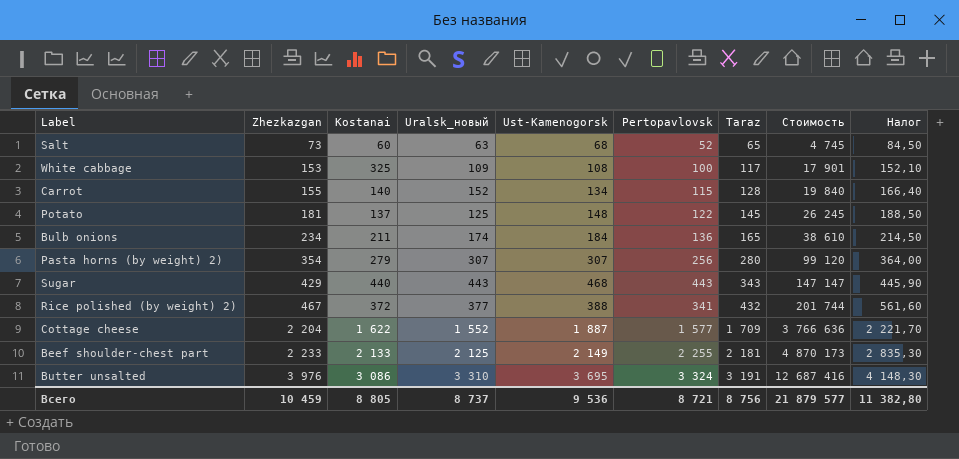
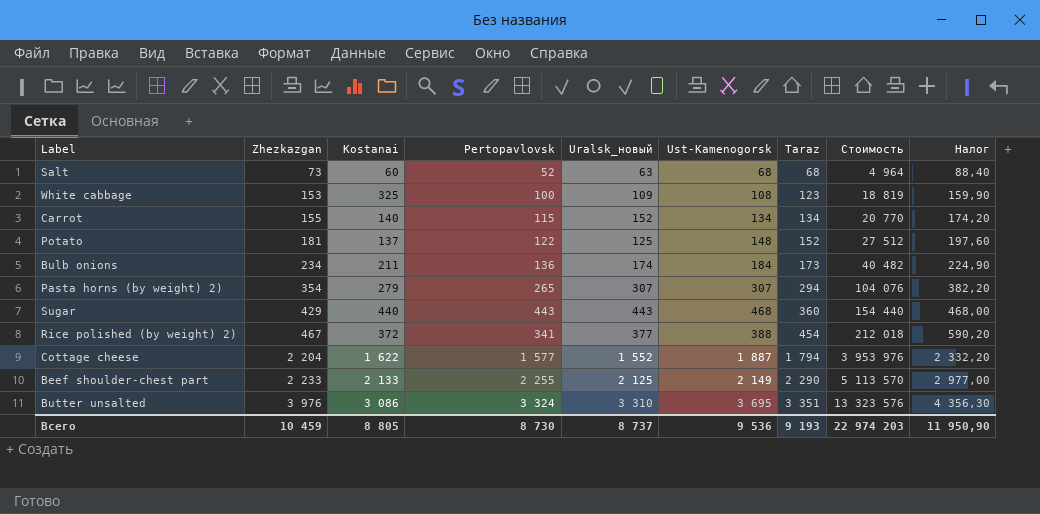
column Pertopavlovsk | position: 6 -> 4
Salt | Taraz: 65 -> 68
Salt | Стоимость: 4 745 -> 4 964
Salt | Налог: 84,50 -> 88,40
White cabbage | Taraz: 117 -> 123
White cabbage | Стоимость: 17 901 -> 18 819
White cabbage | Налог: 152,10 -> 159,90
Carrot | Taraz: 128 -> 134
Carrot | Стоимость: 19 840 -> 20 770
Carrot | Налог: 166,40 -> 174,20
Potato | Taraz: 145 -> 152
Potato | Стоимость: 26 245 -> 27 512
Potato | Налог: 188,50 -> 197,60
Bulb onions | Taraz: 165 -> 173
Bulb onions | Стоимость: 38 610 -> 40 482
Bulb onions | Налог: 214,50 -> 224,90
Pasta horns (by weight) 2) | Pertopavlovsk: 256 -> 265
Pasta horns (by weight) 2) | Taraz: 280 -> 294
Pasta horns (by weight) 2) | Стоимость: 99 120 -> 104 076
Pasta horns (by weight) 2) | Налог: 364,00 -> 382,20
Sugar | Taraz: 343 -> 360
Sugar | Стоимость: 147 147 -> 154 440
Sugar | Налог: 445,90 -> 468,00
Rice polished (by weight) 2) | Taraz: 432 -> 454
Rice polished (by weight) 2) | Стоимость: 201 744 -> 212 018
Rice polished (by weight) 2) | Налог: 561,60 -> 590,20
Cottage cheese | Taraz: 1 709 -> 1 794
Cottage cheese | Стоимость: 3 766 636 -> 3 953 976
Cottage cheese | Налог: 2 221,70 -> 2 332,20
Beef shoulder-chest part | Taraz: 2 181 -> 2 290
Beef shoulder-chest part | Стоимость: 4 870 173 -> 5 113 570
Beef shoulder-chest part | Налог: 2 835,30 -> 2 977,00
Butter unsalted | Taraz: 3 191 -> 3 351
Butter unsalted | Стоимость: 12 687 416 -> 13 323 576
Butter unsalted | Налог: 4 148,30 -> 4 356,30
Всего | Pertopavlovsk: 8 721 -> 8 730
Всего | Taraz: 8 756 -> 9 193
Всего | Стоимость: 21 879 577 -> 22 974 203
Всего | Налог: 11 382,80 -> 11 950,90

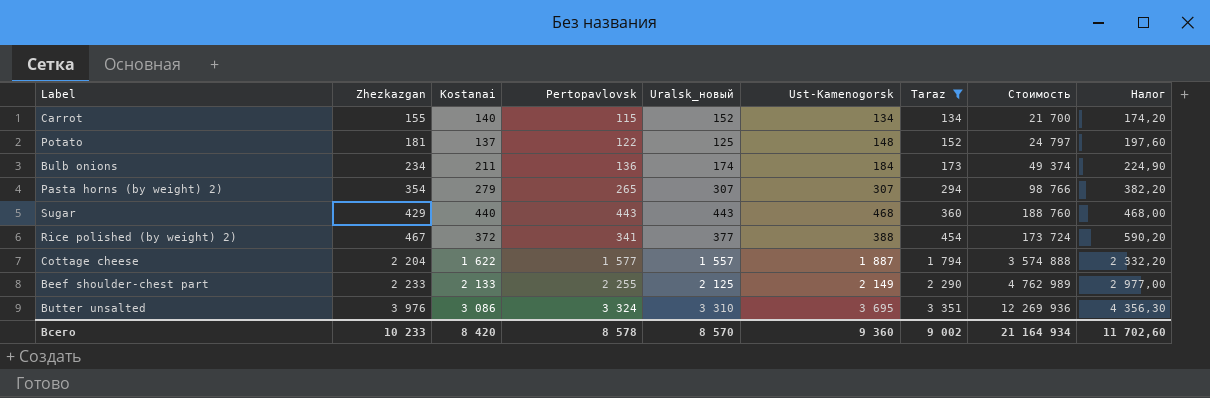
filter: none -> Taraz >= 134
column Стоимость | formula: [Zhezkazgan] * [Taraz] -> [Zhezkazgan] * [Kostanai]
Cottage cheese | Uralsk_новый: 1 552 -> 1 557
Всего | Zhezkazgan: 10 459 -> 10 233
Всего | Kostanai: 8 805 -> 8 420
Всего | Pertopavlovsk: 8 730 -> 8 578
Всего | Uralsk_новый: 8 737 -> 8 570
Всего | Ust-Kamenogorsk: 9 536 -> 9 360
Всего | Taraz: 9 193 -> 9 002
Всего | Стоимость: 22 974 203 -> 21 164 934
Всего | Налог: 11 950,90 -> 11 702,60

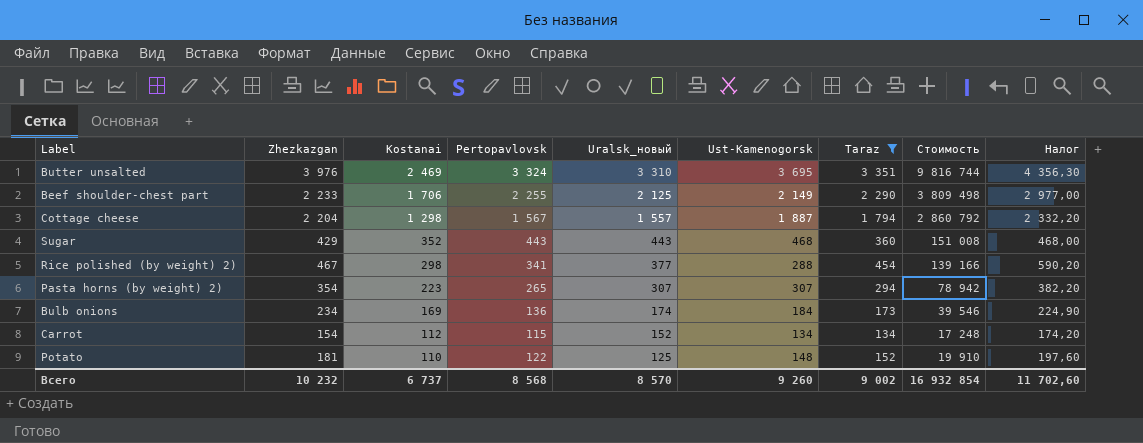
row order: Zhezkazgan ascending -> Kostanai descending
Butter unsalted | Kostanai: 3 086 -> 2 469
Butter unsalted | Стоимость: 12 269 936 -> 9 816 744
Beef shoulder-chest part | Kostanai: 2 133 -> 1 706
Beef shoulder-chest part | Стоимость: 4 762 989 -> 3 809 498
Cottage cheese | Kostanai: 1 622 -> 1 298
Cottage cheese | Pertopavlovsk: 1 577 -> 1 567
Cottage cheese | Стоимость: 3 574 888 -> 2 860 792
Sugar | Kostanai: 440 -> 352
Sugar | Стоимость: 188 760 -> 151 008
Rice polished (by weight) 2) | Kostanai: 372 -> 298
Rice polished (by weight) 2) | Ust-Kamenogorsk: 388 -> 288
Rice polished (by weight) 2) | Стоимость: 173 724 -> 139 166
Pasta horns (by weight) 2) | Kostanai: 279 -> 223
Pasta horns (by weight) 2) | Стоимость: 98 766 -> 78 942
Bulb onions | Kostanai: 211 -> 169
Bulb onions | Стоимость: 49 374 -> 39 546
Carrot | Zhezkazgan: 155 -> 154
Carrot | Kostanai: 140 -> 112
Carrot | Стоимость: 21 700 -> 17 248
Potato | Kostanai: 137 -> 110
Potato | Стоимость: 24 797 -> 19 910
Всего | Zhezkazgan: 10 233 -> 10 232
Всего | Kostanai: 8 420 -> 6 737
Всего | Pertopavlovsk: 8 578 -> 8 568
Всего | Ust-Kamenogorsk: 9 360 -> 9 260
Всего | Стоимость: 21 164 934 -> 16 932 854

